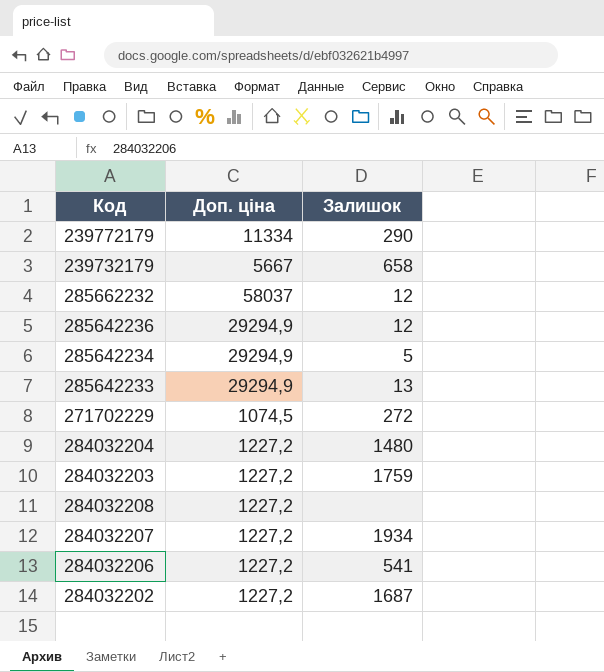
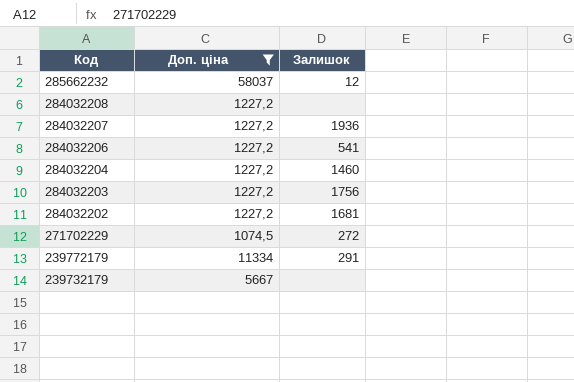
filter: none -> Доп. ціна != 29294,9
row order: none -> Код descending
284032207 | Залишок: 1934 -> 1936
284032204 | Залишок: 1480 -> 1460
284032203 | Залишок: 1759 -> 1756
284032202 | Залишок: 1687 -> 1681
239772179 | Залишок: 290 -> 291
239732179 | Залишок: 658 -> none

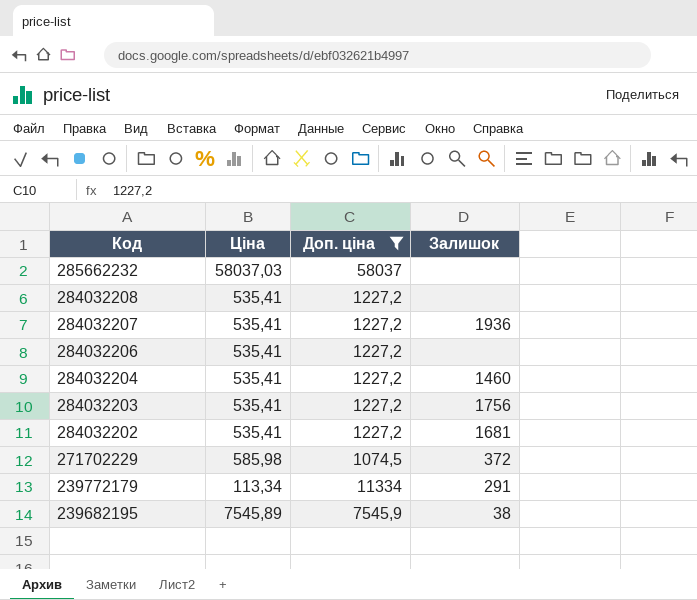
column Ціна | position: none -> 2
row 239732179: 5667 | none -> none
285662232 | Залишок: 12 -> none
284032206 | Залишок: 541 -> none
271702229 | Залишок: 272 -> 372
row 239682195: none -> 7545,89 | 7545,9 | 38

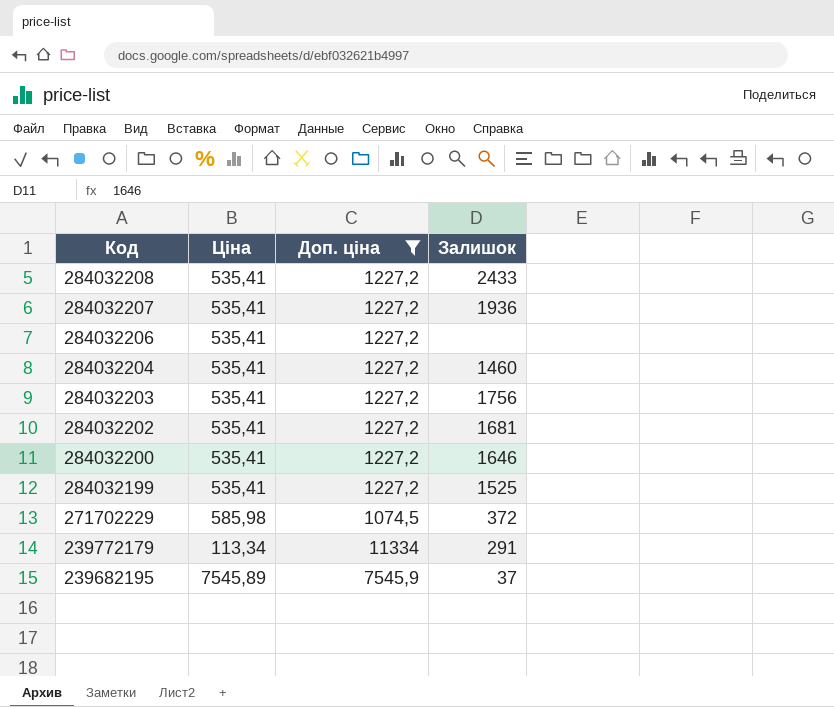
row 285662232: 58037,03 | 58037 | none -> none
284032208 | Залишок: none -> 2433
row 284032200: none -> 535,41 | 1227,2 | 1646
row 284032199: none -> 535,41 | 1227,2 | 1525
239682195 | Залишок: 38 -> 37

